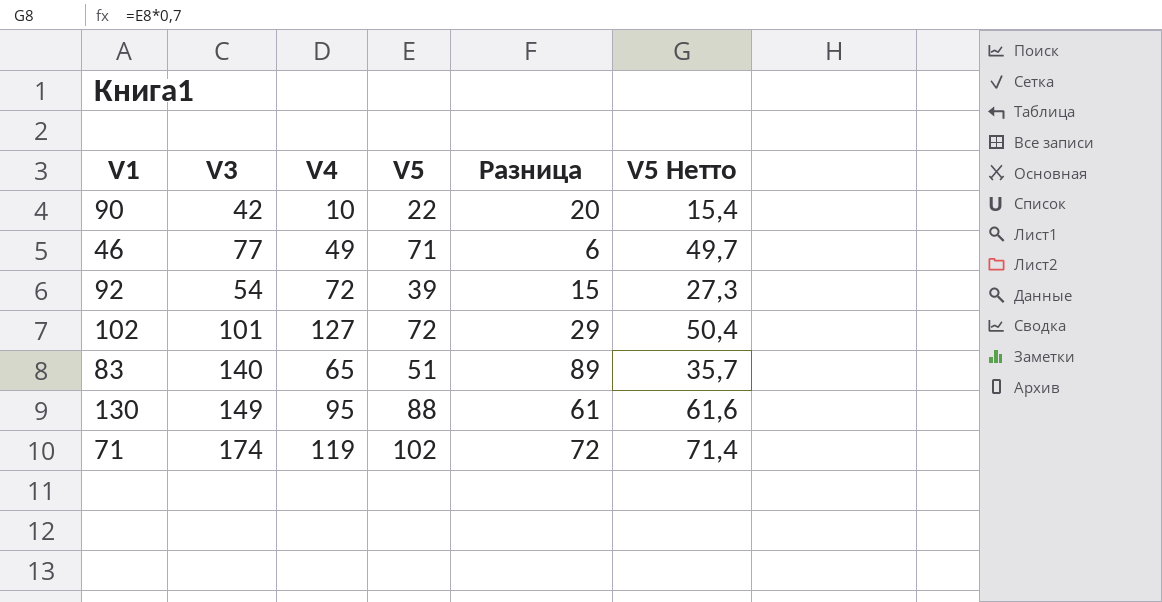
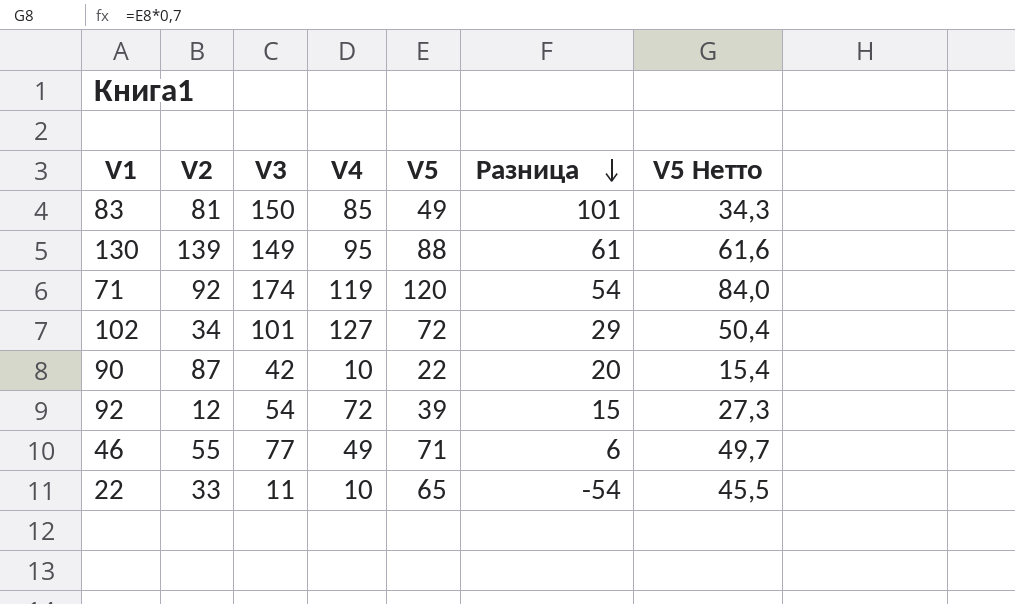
row order: none -> Разница descending
column V2 | position: none -> 2
83 | V3: 140 -> 150
83 | V4: 65 -> 85
83 | V5: 51 -> 49
83 | Разница: 89 -> 101
83 | V5 Нетто: 35,7 -> 34,3
71 | V5: 102 -> 120
71 | Разница: 72 -> 54
71 | V5 Нетто: 71,4 -> 84,0
row 22: none -> 33 | 11 | 10 | 65 | -54 | 45,5

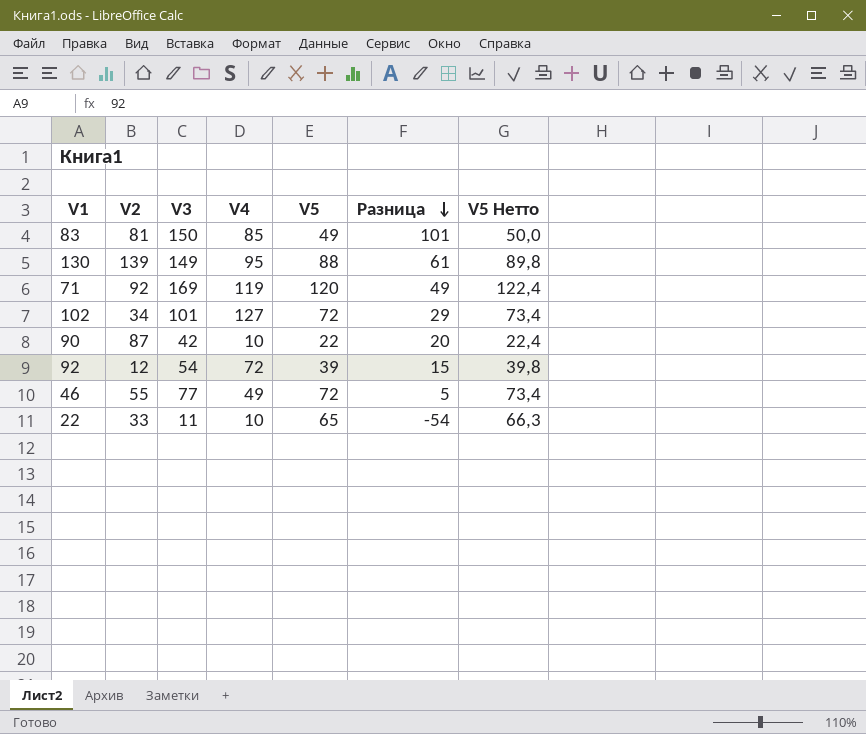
column V5 Нетто | formula: [V5] * 0,7 -> [V5] * 1,02
71 | V3: 174 -> 169
71 | Разница: 54 -> 49
46 | V5: 71 -> 72
46 | Разница: 6 -> 5

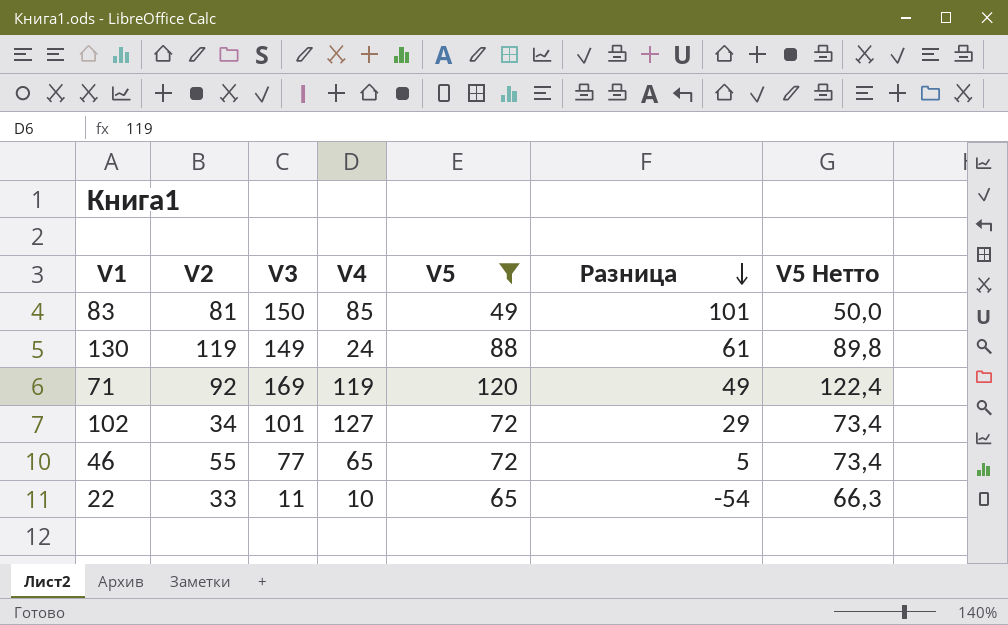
filter: none -> V5 >= 49
130 | V2: 139 -> 119
130 | V4: 95 -> 24
46 | V4: 49 -> 65

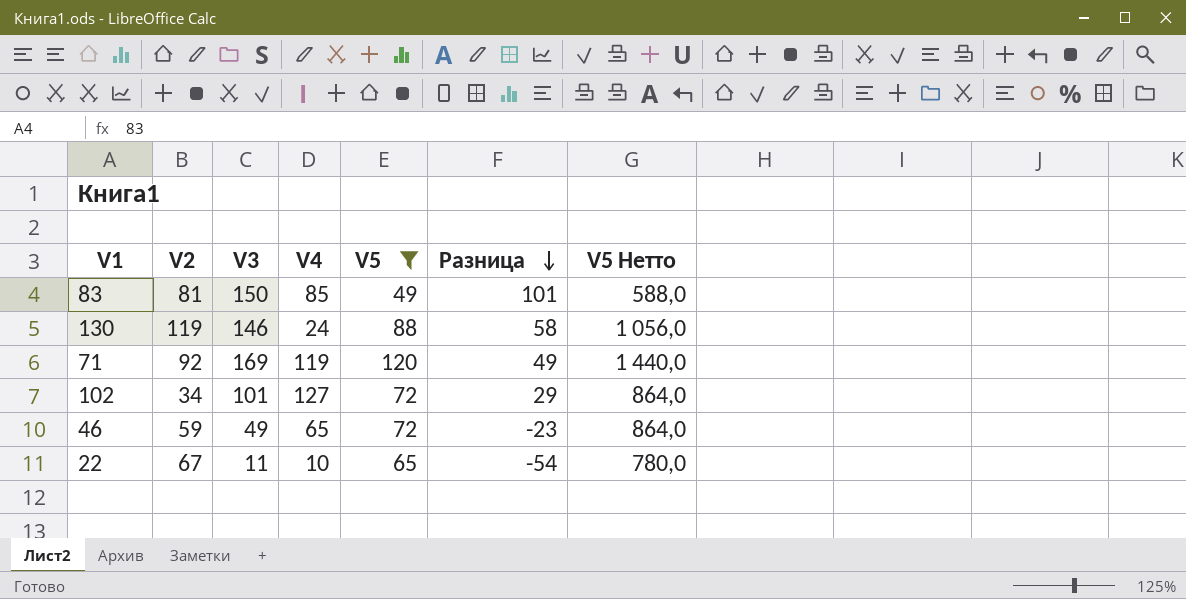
column V5 Нетто | formula: [V5] * 1,02 -> [V5] * 12
130 | V3: 149 -> 146
130 | Разница: 61 -> 58
46 | V2: 55 -> 59
46 | V3: 77 -> 49
46 | Разница: 5 -> -23
22 | V2: 33 -> 67

